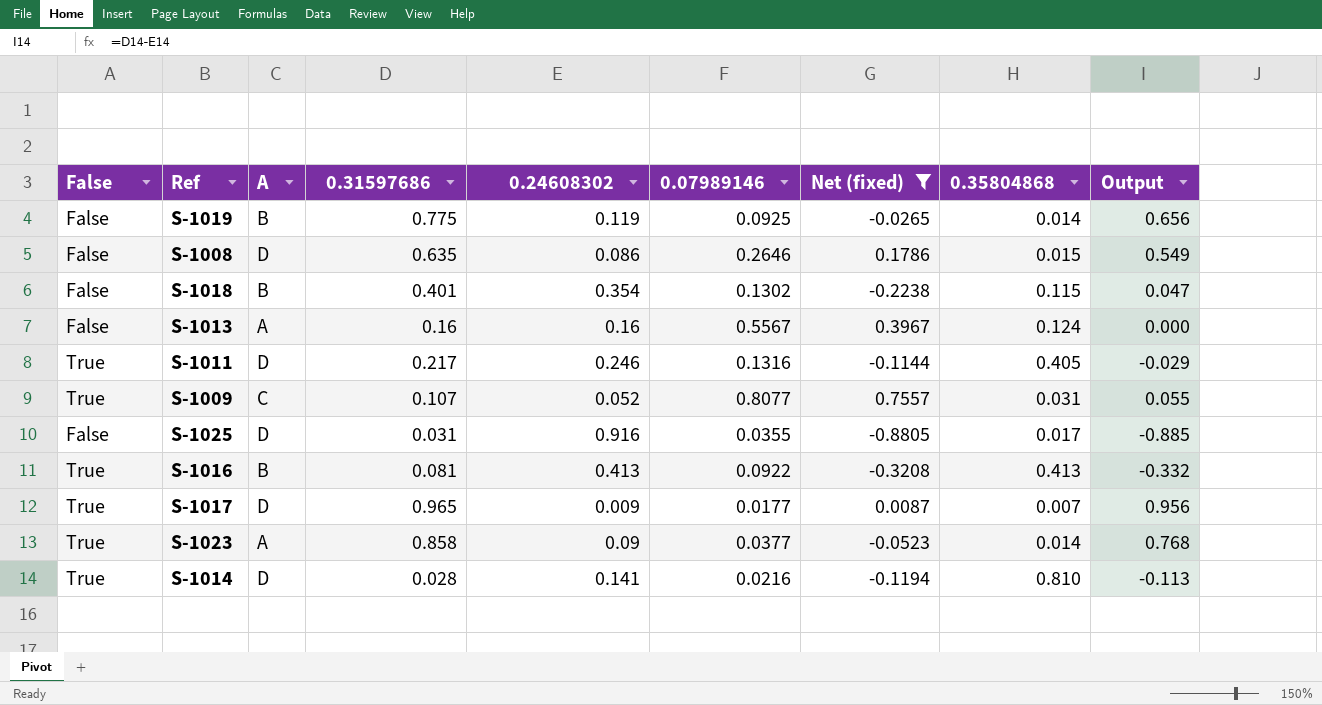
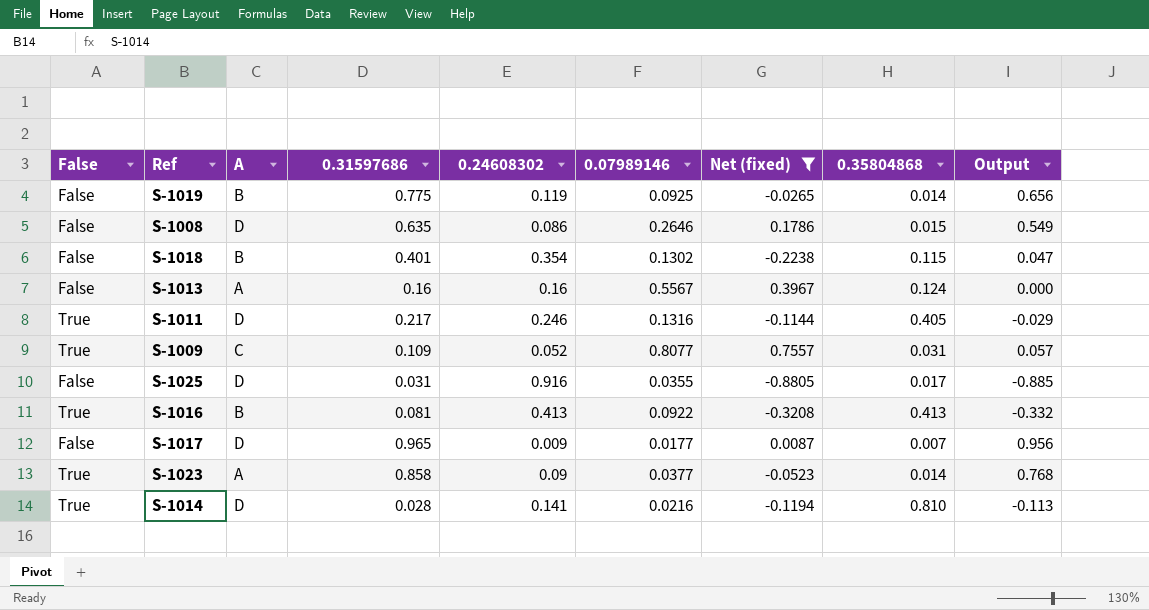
S-1009 | 0.31597686: 0.107 -> 0.109
S-1009 | Output: 0.055 -> 0.057
S-1017 | False: True -> False

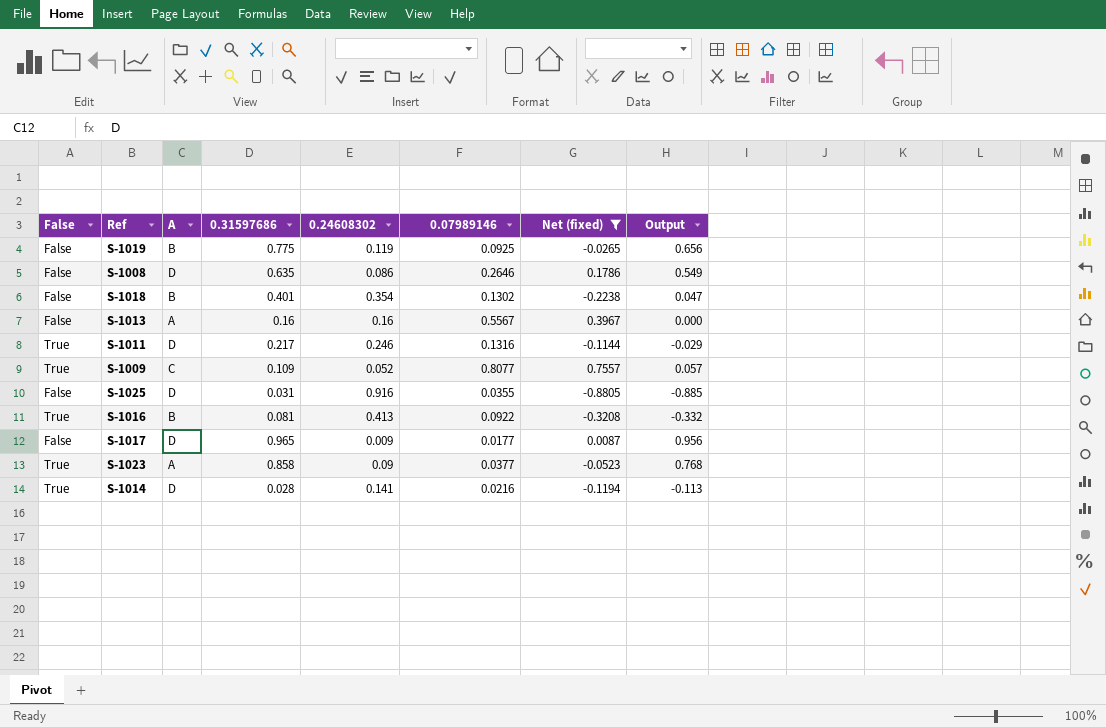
column 0.35804868 | position: 8 -> none

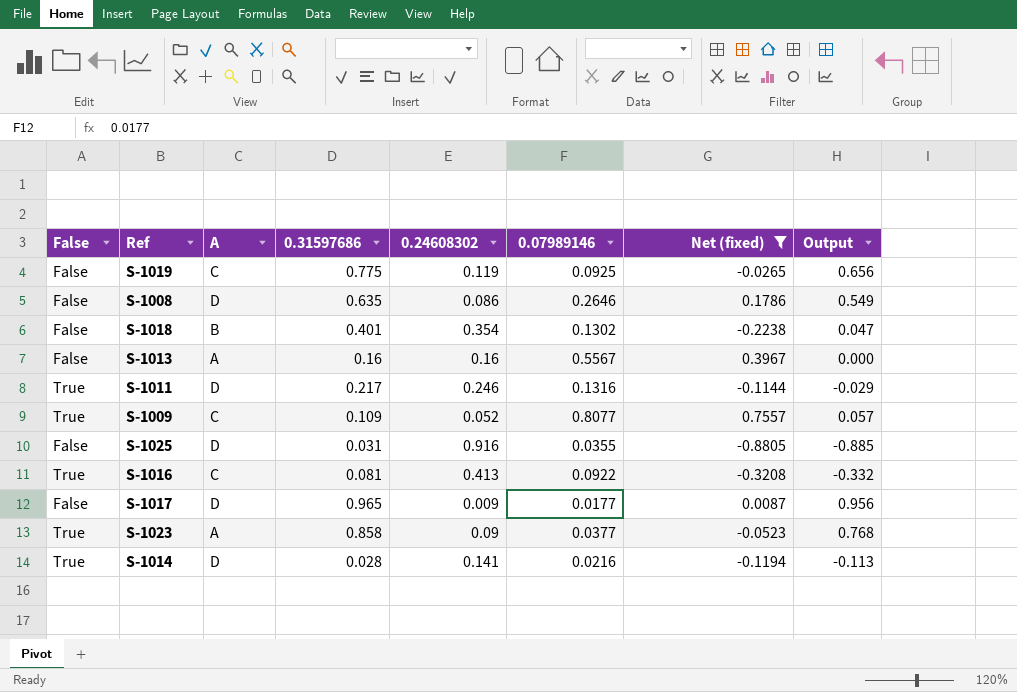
S-1019 | A: B -> C
S-1016 | A: B -> C

